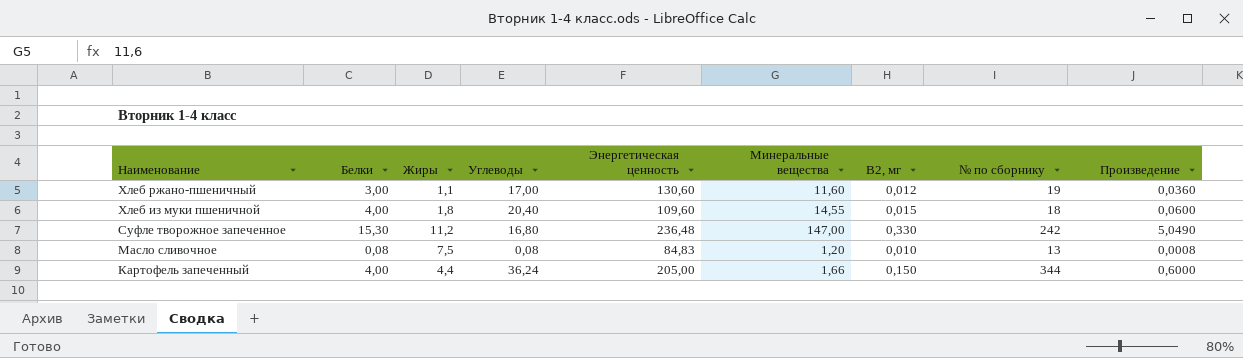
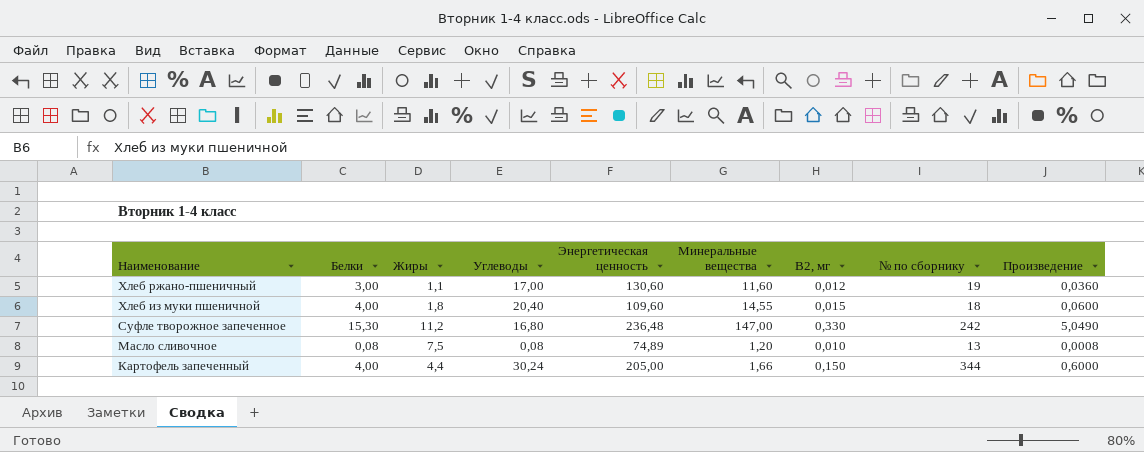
Масло сливочное | Энергетическая ценность: 84,83 -> 74,89
Картофель запеченный | Углеводы: 36,24 -> 30,24

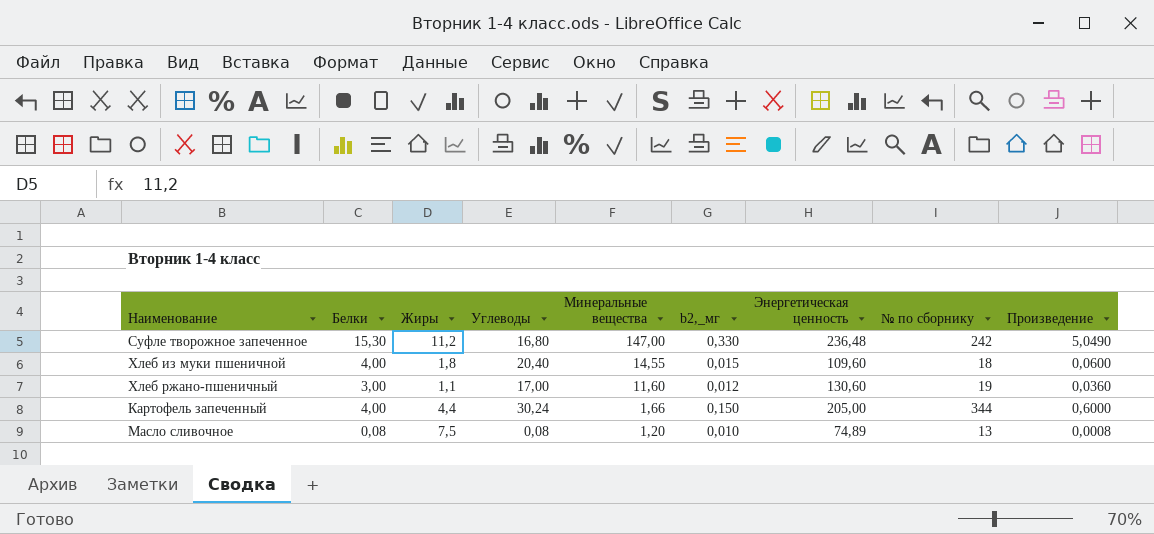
row order: Наименование descending -> Минеральные вещества descending
column name: B2, мг -> b2,_мг
column Энергетическая ценность | position: 5 -> 7

